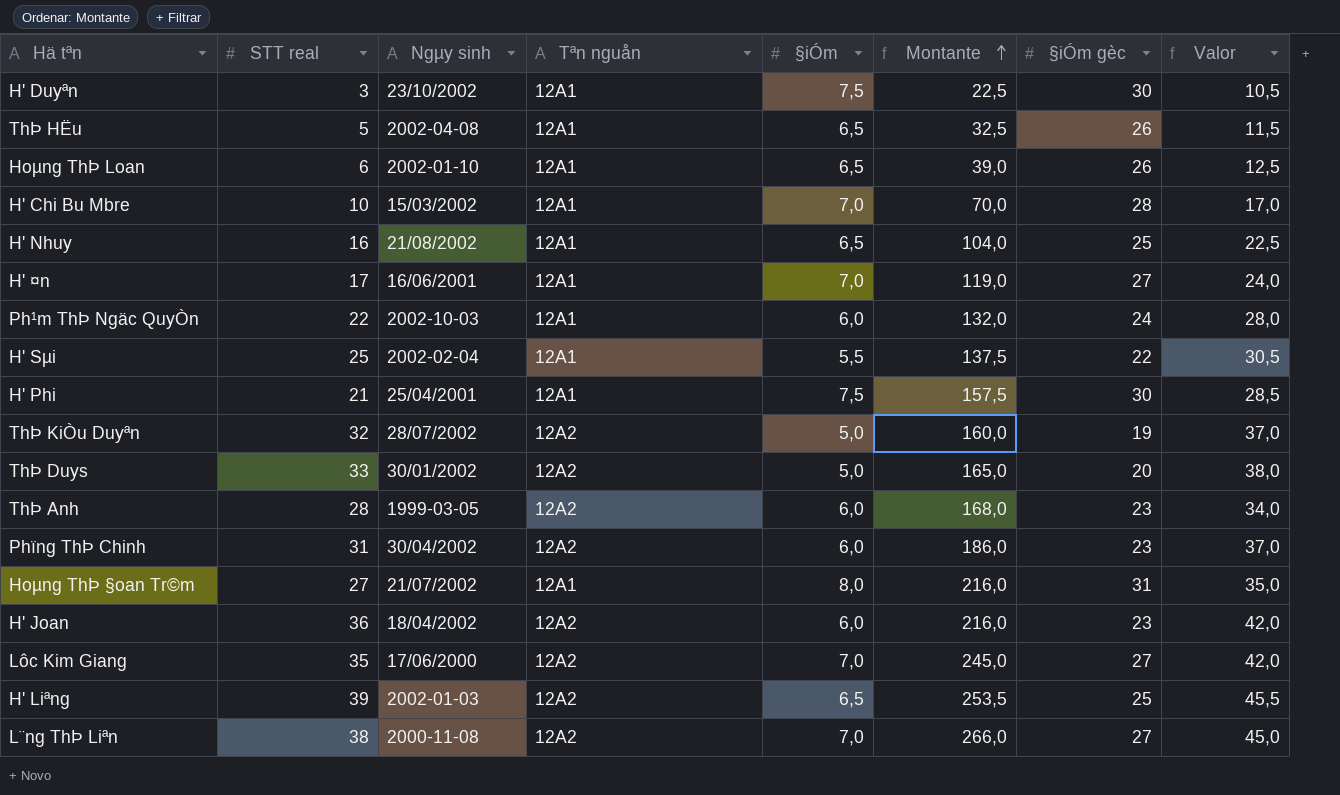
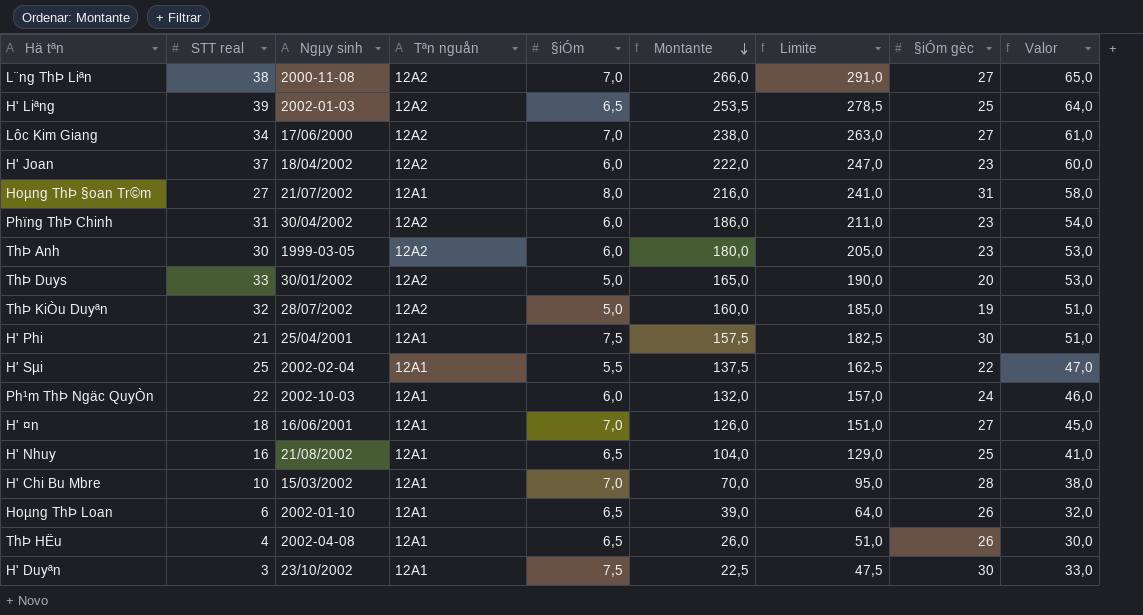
row order: Montante ascending -> Montante descending
column Limite | formula: none -> [Montante] + 25
column Valor | formula: [STT real] + [§iÓm] -> [STT real] + [§iÓm gèc]
Lôc Kim Giang | STT real: 35 -> 34
Lôc Kim Giang | Montante: 245,0 -> 238,0
H' Joan | STT real: 36 -> 37
H' Joan | Montante: 216,0 -> 222,0
ThÞ Anh | STT real: 28 -> 30
ThÞ Anh | Montante: 168,0 -> 180,0
H' ¤n | STT real: 17 -> 18
H' ¤n | Montante: 119,0 -> 126,0
ThÞ HËu | STT real: 5 -> 4
ThÞ HËu | Montante: 32,5 -> 26,0

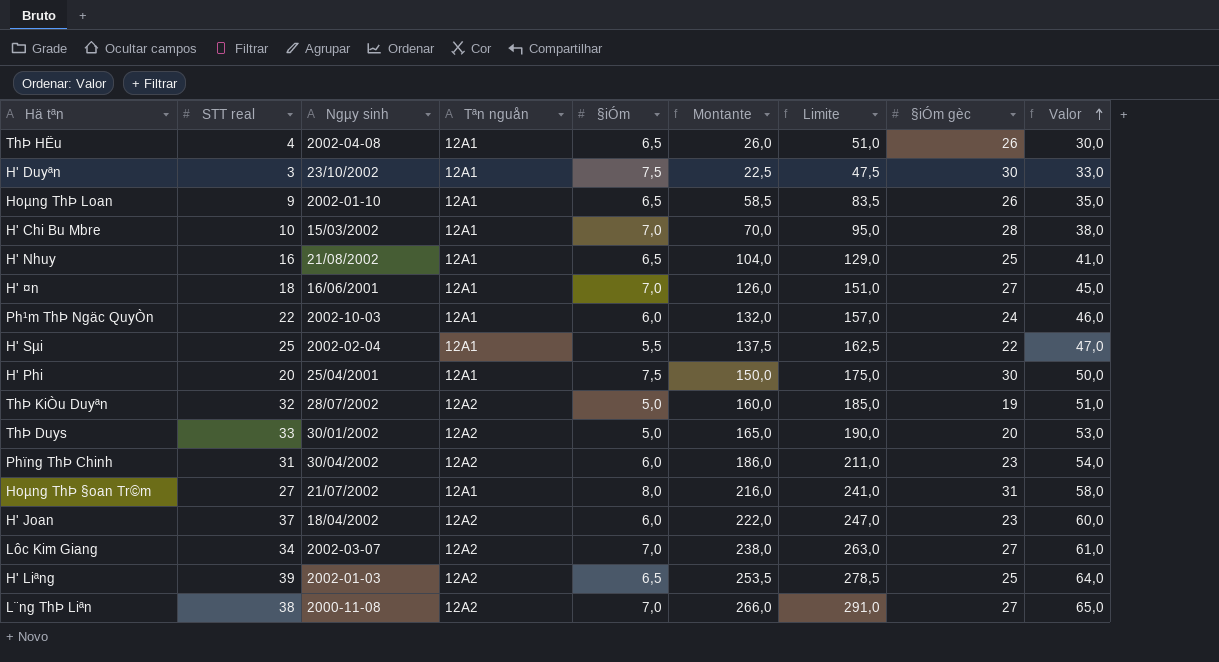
row order: Montante descending -> Valor ascending
row ThÞ Anh: 30 | 1999-03-05 | 12A2 | 6,0 | 180,0 | 205,0 | 23 | 53,0 -> none
Hoµng ThÞ Loan | STT real: 6 -> 9
Hoµng ThÞ Loan | Montante: 39,0 -> 58,5
Hoµng ThÞ Loan | Limite: 64,0 -> 83,5
Hoµng ThÞ Loan | Valor: 32,0 -> 35,0
H' Phi | STT real: 21 -> 20
H' Phi | Montante: 157,5 -> 150,0
H' Phi | Limite: 182,5 -> 175,0
H' Phi | Valor: 51,0 -> 50,0
Lôc Kim Giang | Ngµy sinh: 17/06/2000 -> 2002-03-07

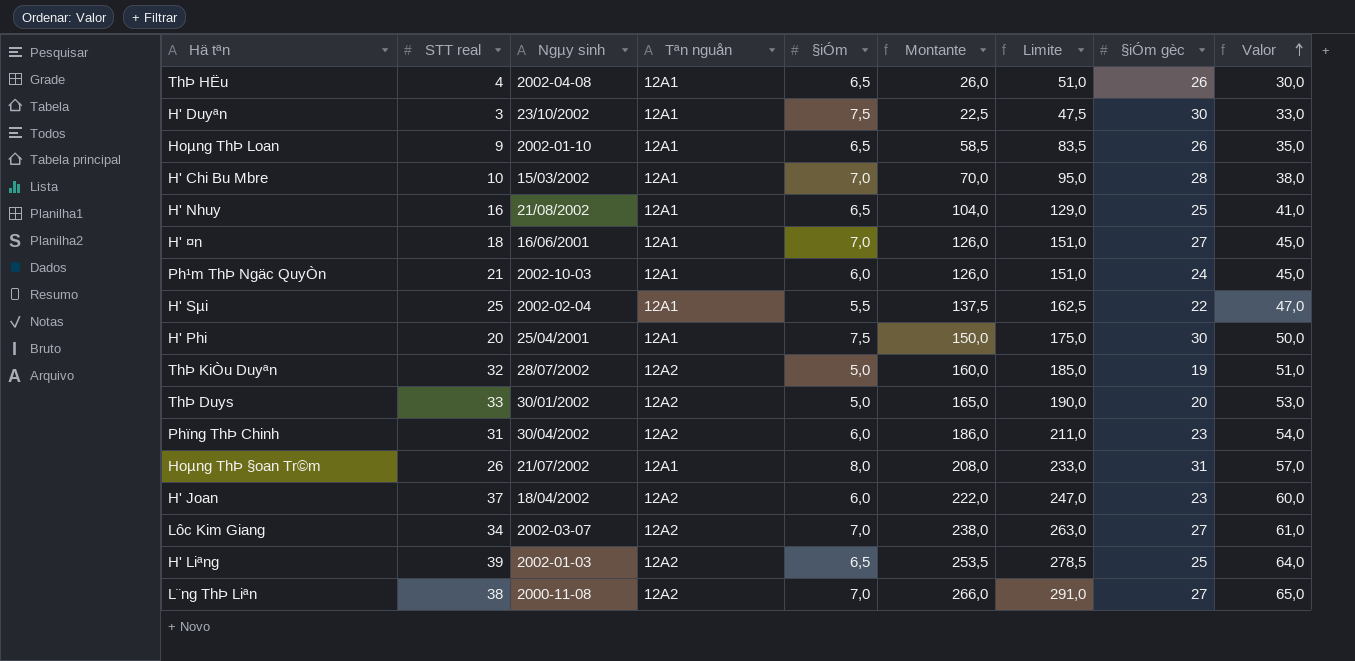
Ph¹m ThÞ Ngäc QuyÒn | STT real: 22 -> 21
Ph¹m ThÞ Ngäc QuyÒn | Montante: 132,0 -> 126,0
Ph¹m ThÞ Ngäc QuyÒn | Limite: 157,0 -> 151,0
Ph¹m ThÞ Ngäc QuyÒn | Valor: 46,0 -> 45,0
Hoµng ThÞ §oan Tr©m | STT real: 27 -> 26
Hoµng ThÞ §oan Tr©m | Montante: 216,0 -> 208,0
Hoµng ThÞ §oan Tr©m | Limite: 241,0 -> 233,0
Hoµng ThÞ §oan Tr©m | Valor: 58,0 -> 57,0

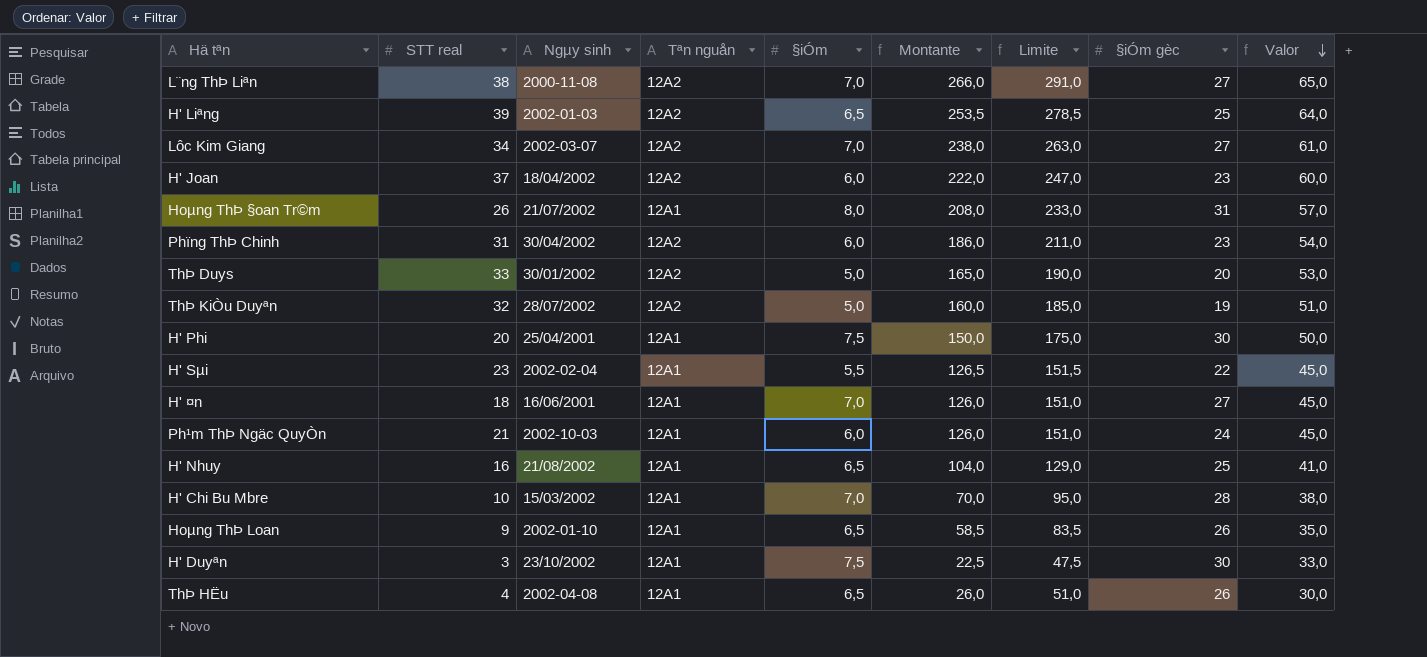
row order: Valor ascending -> Valor descending
H' Sµi | STT real: 25 -> 23
H' Sµi | Montante: 137,5 -> 126,5
H' Sµi | Limite: 162,5 -> 151,5
H' Sµi | Valor: 47,0 -> 45,0

